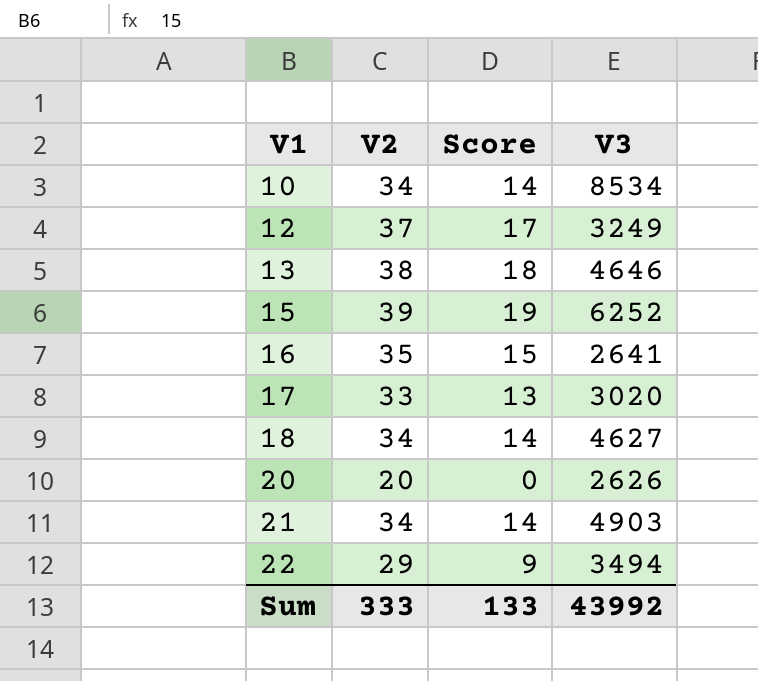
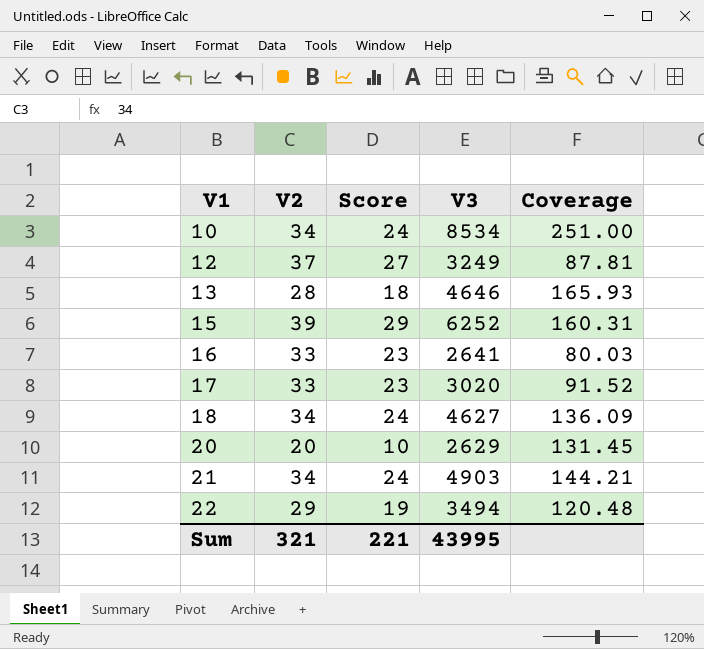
column Score | formula: [V2] - 20 -> [V2] - 10
column Coverage | formula: none -> [V3] / [V2]
13 | V2: 38 -> 28
16 | V2: 35 -> 33
20 | V3: 2626 -> 2629
Sum | V2: 333 -> 321
Sum | Score: 133 -> 221
Sum | V3: 43992 -> 43995

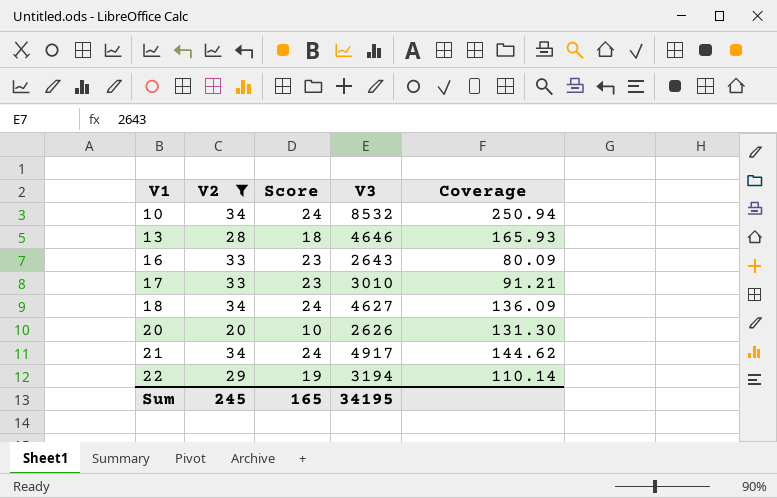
filter: none -> V2 <= 34
10 | V3: 8534 -> 8532
10 | Coverage: 251.00 -> 250.94
16 | V3: 2641 -> 2643
16 | Coverage: 80.03 -> 80.09
17 | V3: 3020 -> 3010
17 | Coverage: 91.52 -> 91.21
20 | V3: 2629 -> 2626
20 | Coverage: 131.45 -> 131.30
21 | V3: 4903 -> 4917
21 | Coverage: 144.21 -> 144.62
22 | V3: 3494 -> 3194
22 | Coverage: 120.48 -> 110.14
Sum | V2: 321 -> 245
Sum | Score: 221 -> 165
Sum | V3: 43995 -> 34195

